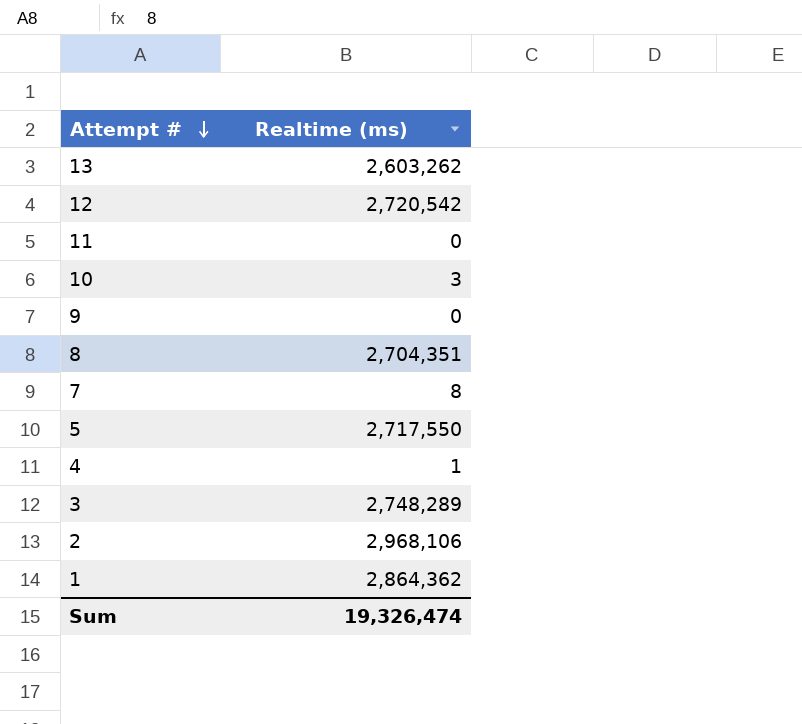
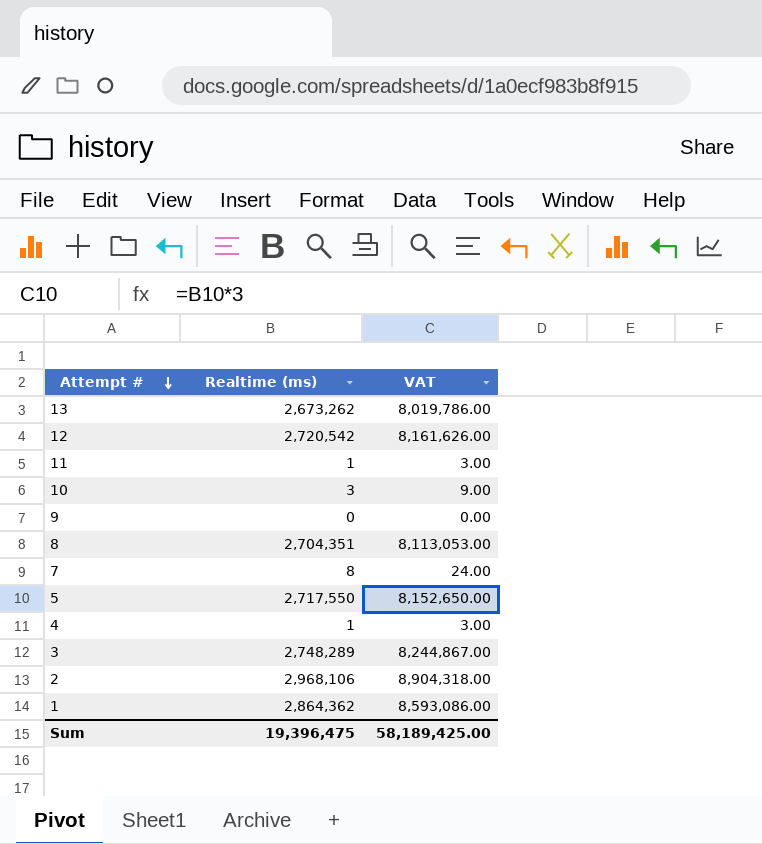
column VAT | formula: none -> [Realtime (ms)] * 3
13 | Realtime (ms): 2,603,262 -> 2,673,262
11 | Realtime (ms): 0 -> 1
Sum | Realtime (ms): 19,326,474 -> 19,396,475

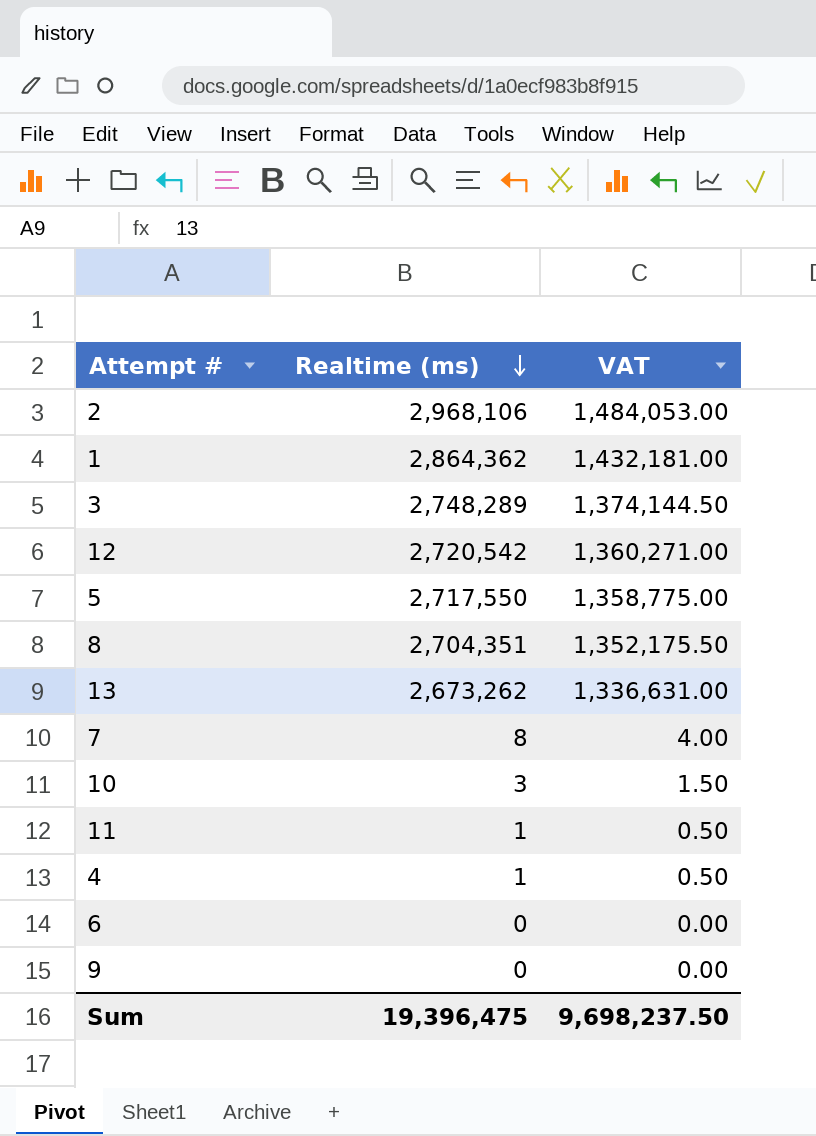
row order: Attempt # descending -> Realtime (ms) descending
column VAT | formula: [Realtime (ms)] * 3 -> [Realtime (ms)] * 0.5
row 6: none -> 0 | 0.00
Sum | VAT: 58,189,425.00 -> 9,698,237.50

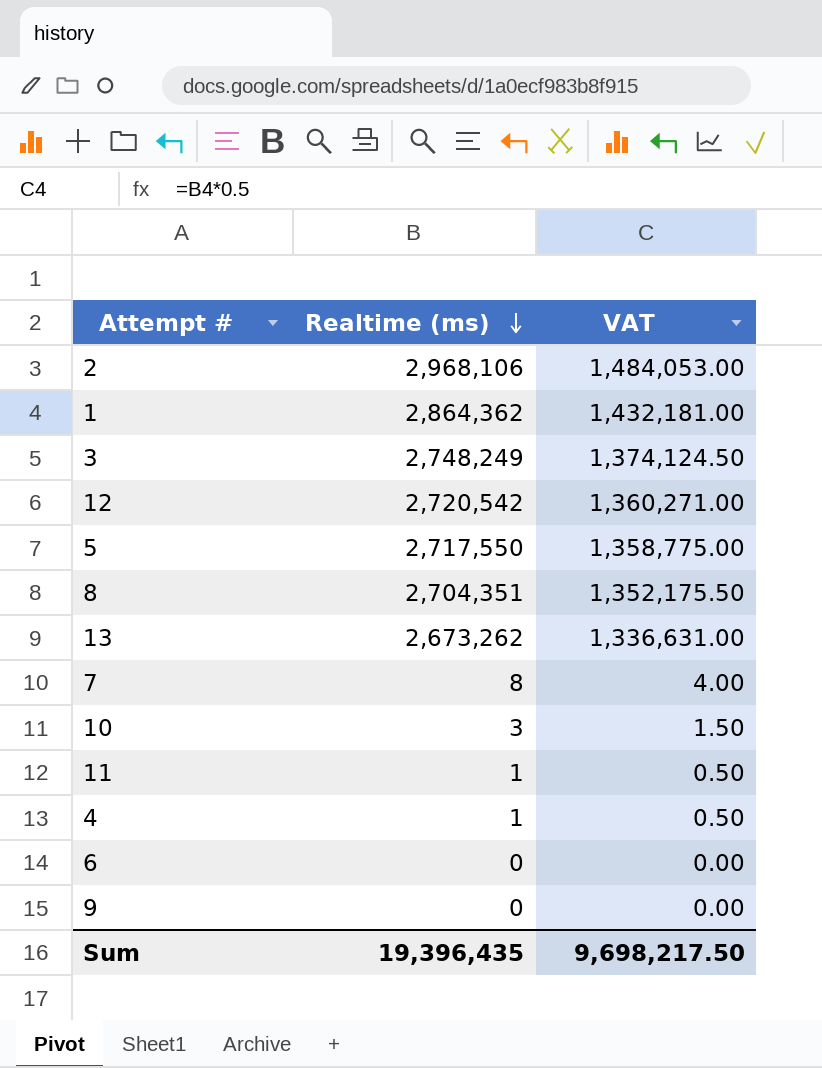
3 | Realtime (ms): 2,748,289 -> 2,748,249
3 | VAT: 1,374,144.50 -> 1,374,124.50
Sum | Realtime (ms): 19,396,475 -> 19,396,435
Sum | VAT: 9,698,237.50 -> 9,698,217.50

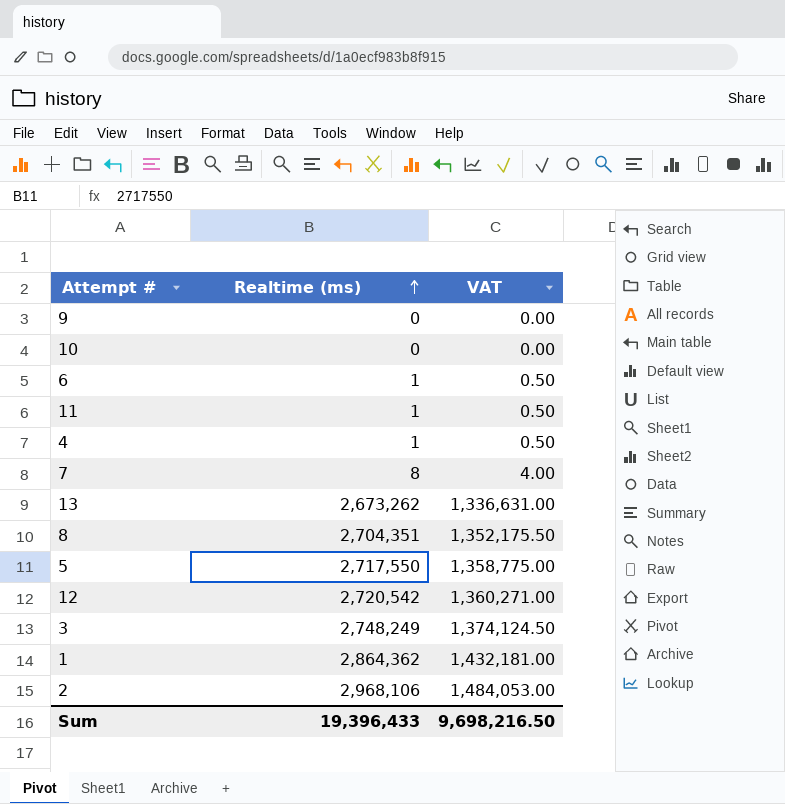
row order: Realtime (ms) descending -> Realtime (ms) ascending
10 | Realtime (ms): 3 -> 0
10 | VAT: 1.50 -> 0.00
6 | Realtime (ms): 0 -> 1
6 | VAT: 0.00 -> 0.50
Sum | Realtime (ms): 19,396,435 -> 19,396,433
Sum | VAT: 9,698,217.50 -> 9,698,216.50

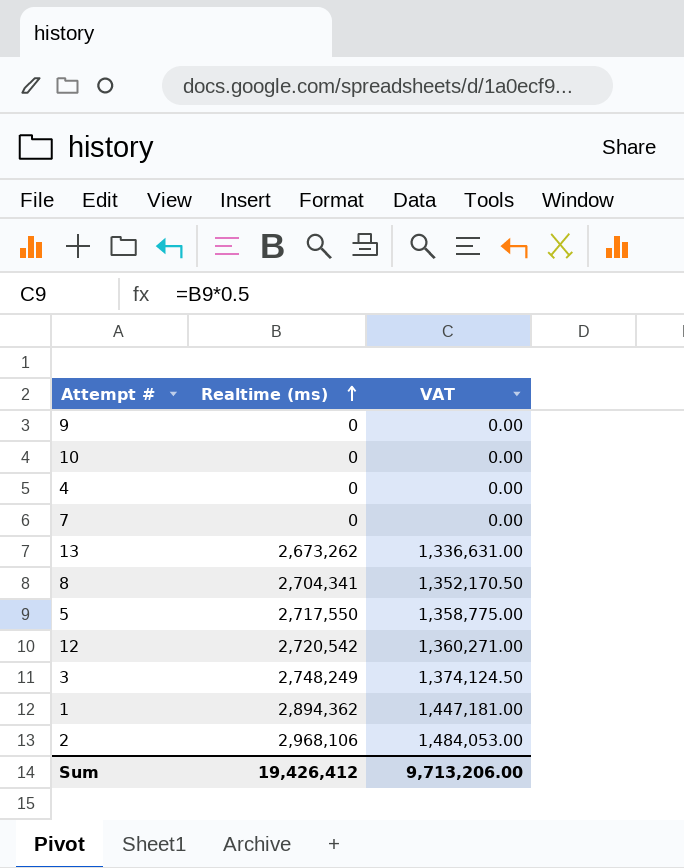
row 6: 1 | 0.50 -> none
row 11: 1 | 0.50 -> none
4 | Realtime (ms): 1 -> 0
4 | VAT: 0.50 -> 0.00
7 | Realtime (ms): 8 -> 0
7 | VAT: 4.00 -> 0.00
8 | Realtime (ms): 2,704,351 -> 2,704,341
8 | VAT: 1,352,175.50 -> 1,352,170.50
1 | Realtime (ms): 2,864,362 -> 2,894,362
1 | VAT: 1,432,181.00 -> 1,447,181.00
Sum | Realtime (ms): 19,396,433 -> 19,426,412
Sum | VAT: 9,698,216.50 -> 9,713,206.00

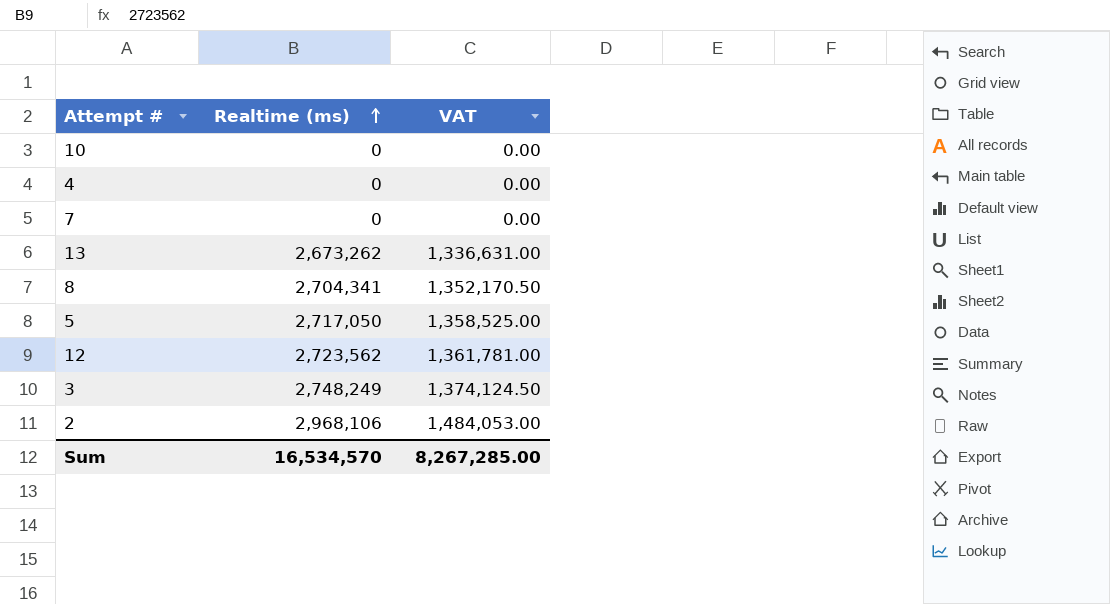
row 9: 0 | 0.00 -> none
row 1: 2,894,362 | 1,447,181.00 -> none
5 | Realtime (ms): 2,717,550 -> 2,717,050
5 | VAT: 1,358,775.00 -> 1,358,525.00
12 | Realtime (ms): 2,720,542 -> 2,723,562
12 | VAT: 1,360,271.00 -> 1,361,781.00
Sum | Realtime (ms): 19,426,412 -> 16,534,570
Sum | VAT: 9,713,206.00 -> 8,267,285.00

